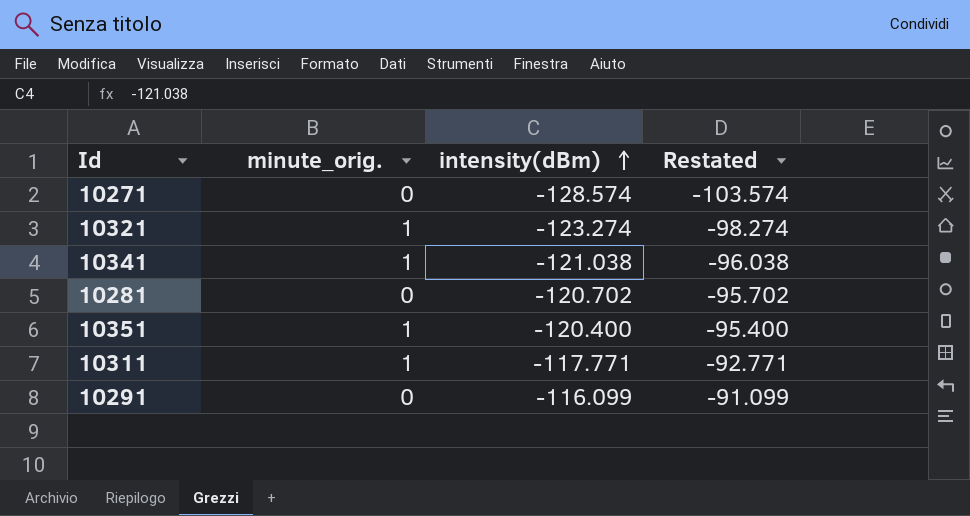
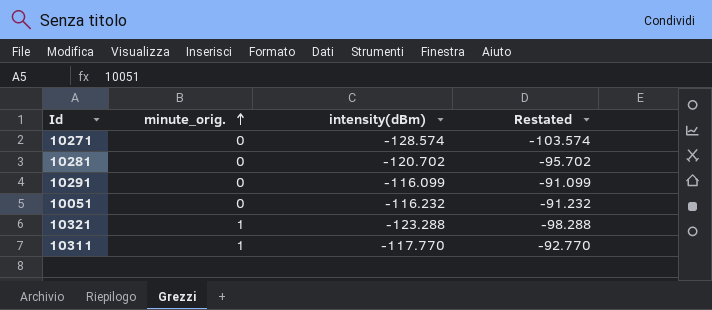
row order: intensity(dBm) ascending -> minute_orig. ascending
row 10341: 1 | -121.038 | -96.038 -> none
row 10351: 1 | -120.400 | -95.400 -> none
row 10051: none -> 0 | -116.232 | -91.232
10321 | intensity(dBm): -123.274 -> -123.288
10321 | Restated: -98.274 -> -98.288
10311 | intensity(dBm): -117.771 -> -117.770
10311 | Restated: -92.771 -> -92.770

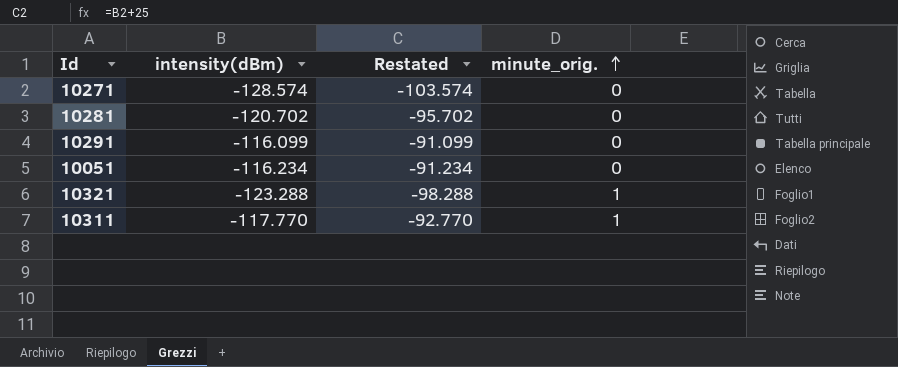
column minute_orig. | position: 2 -> 4
10051 | intensity(dBm): -116.232 -> -116.234
10051 | Restated: -91.232 -> -91.234

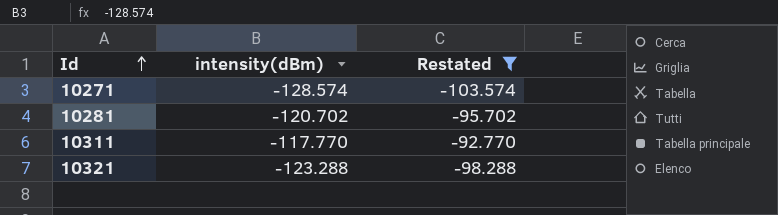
filter: none -> Restated <= -92.770
row order: minute_orig. ascending -> Id ascending
column minute_orig. | position: 4 -> none

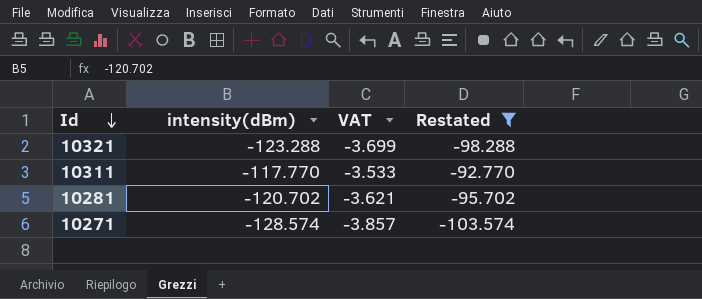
row order: Id ascending -> Id descending
column VAT | formula: none -> [intensity(dBm)] * 0.03

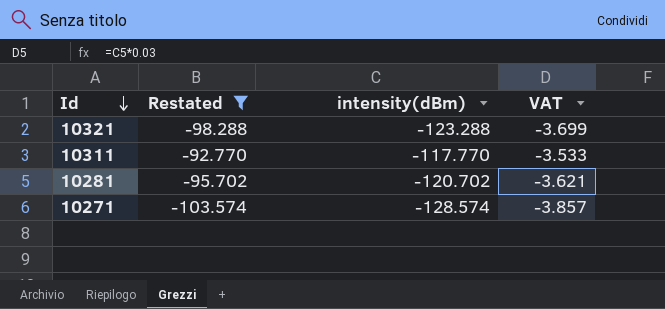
column Restated | position: 4 -> 2

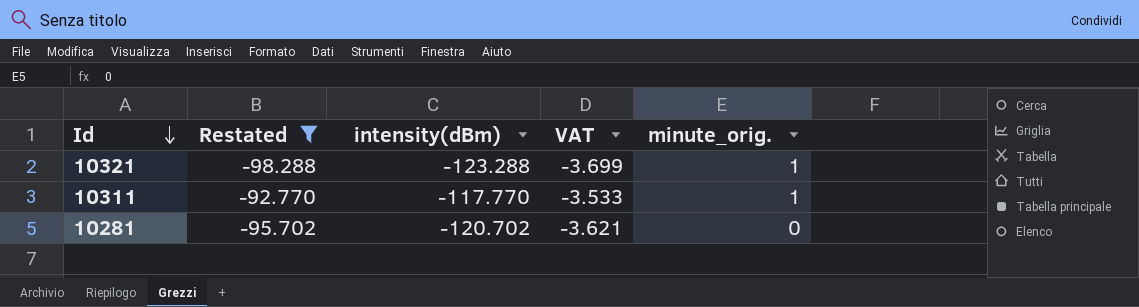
column minute_orig. | position: none -> 5
row 10271: -103.574 | -128.574 | -3.857 -> none

